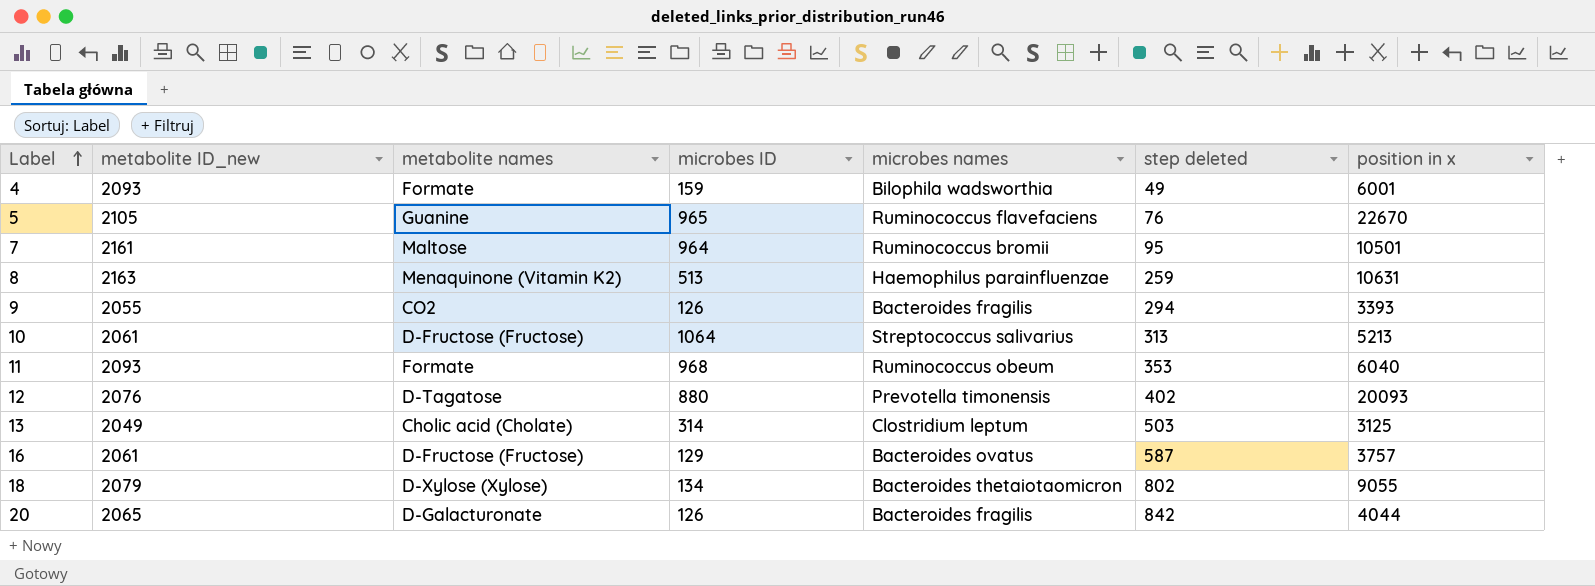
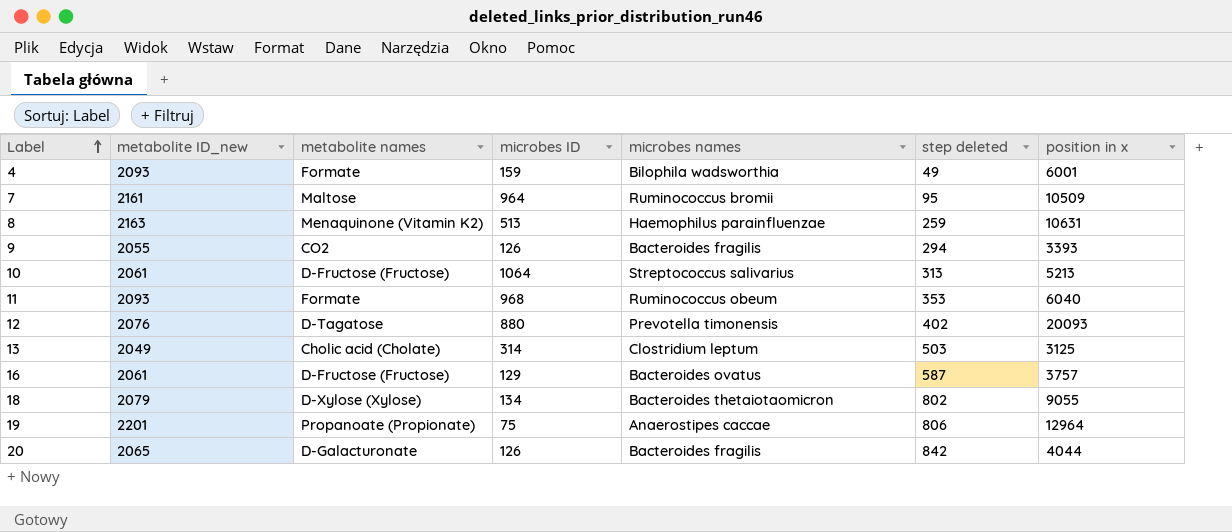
row 5: 2105 | Guanine | 965 | Ruminococcus flavefaciens | 76 | 22670 -> none
7 | position in x: 10501 -> 10509
row 19: none -> 2201 | Propanoate (Propionate) | 75 | Anaerostipes caccae | 806 | 12964

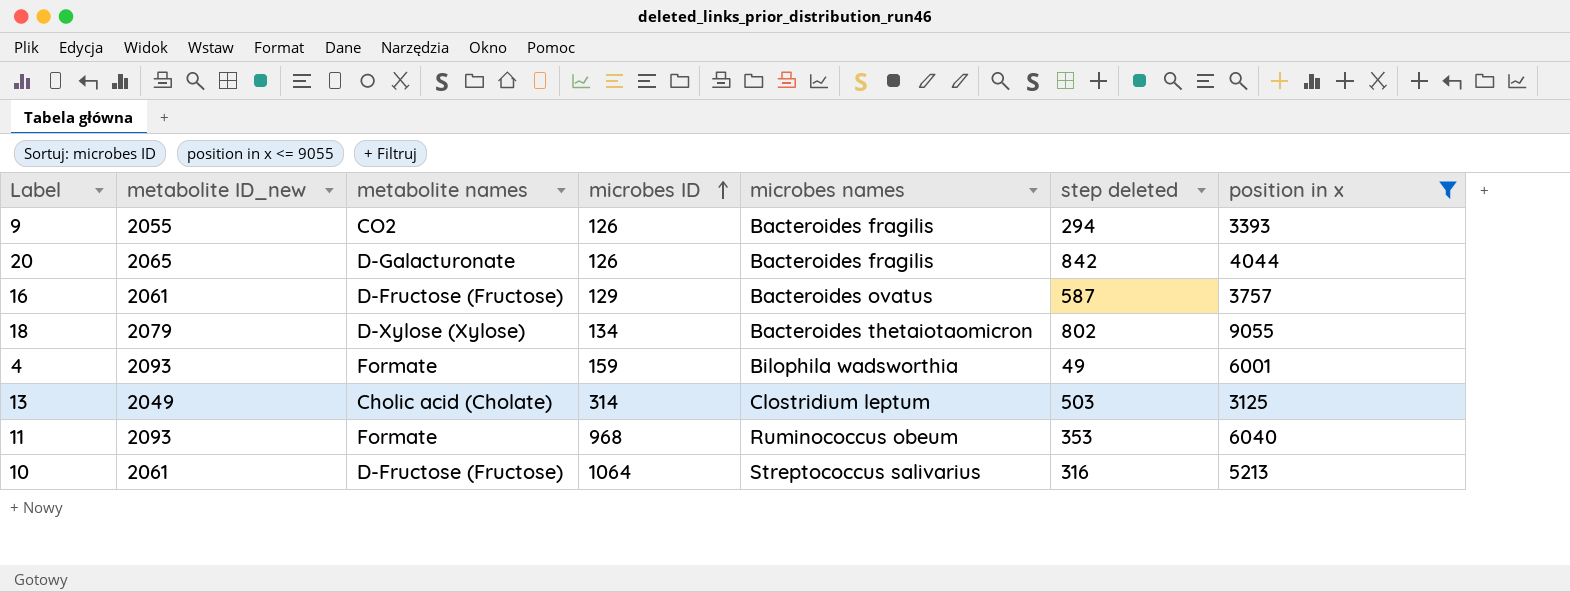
filter: none -> position in x <= 9055
row order: Label ascending -> microbes ID ascending
10 | step deleted: 313 -> 316

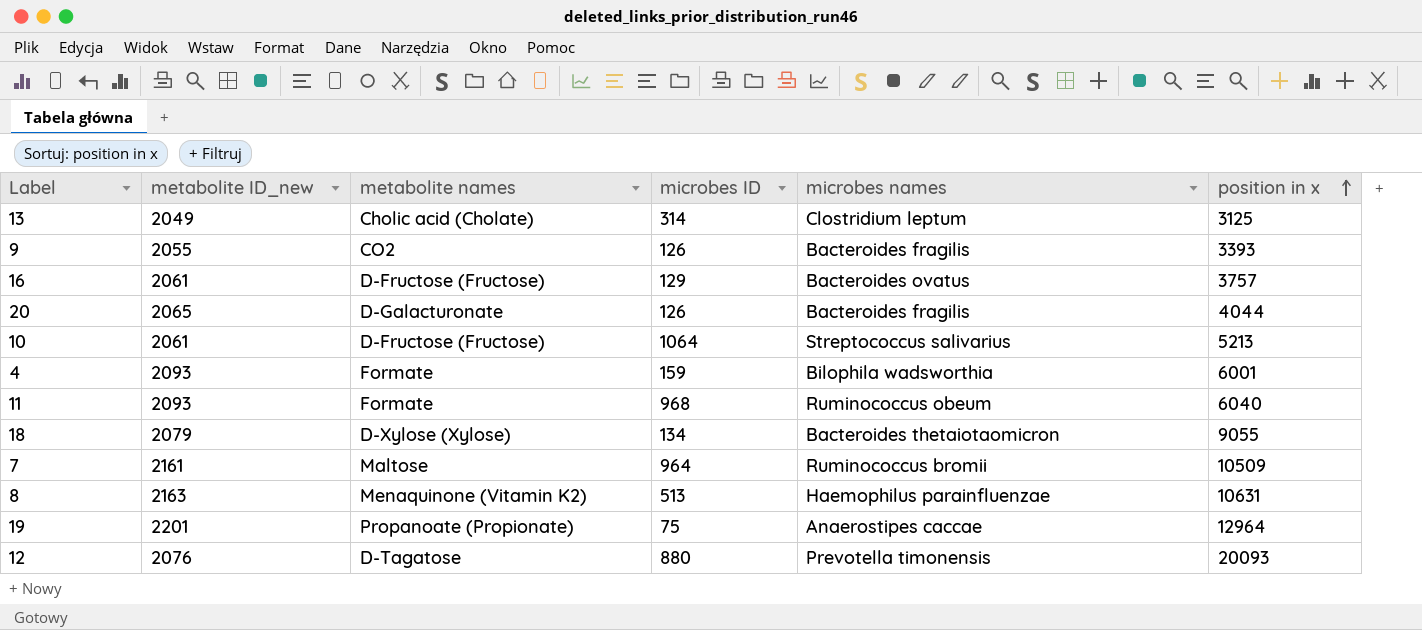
filter: position in x <= 9055 -> none
row order: microbes ID ascending -> position in x ascending
column step deleted | position: 6 -> none

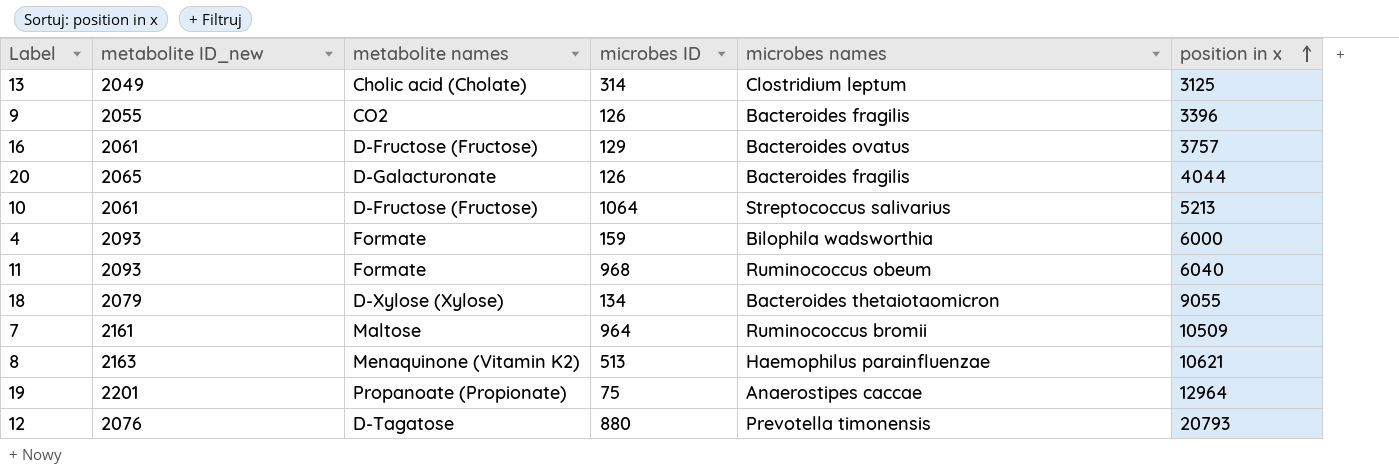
9 | position in x: 3393 -> 3396
4 | position in x: 6001 -> 6000
8 | position in x: 10631 -> 10621
12 | position in x: 20093 -> 20793

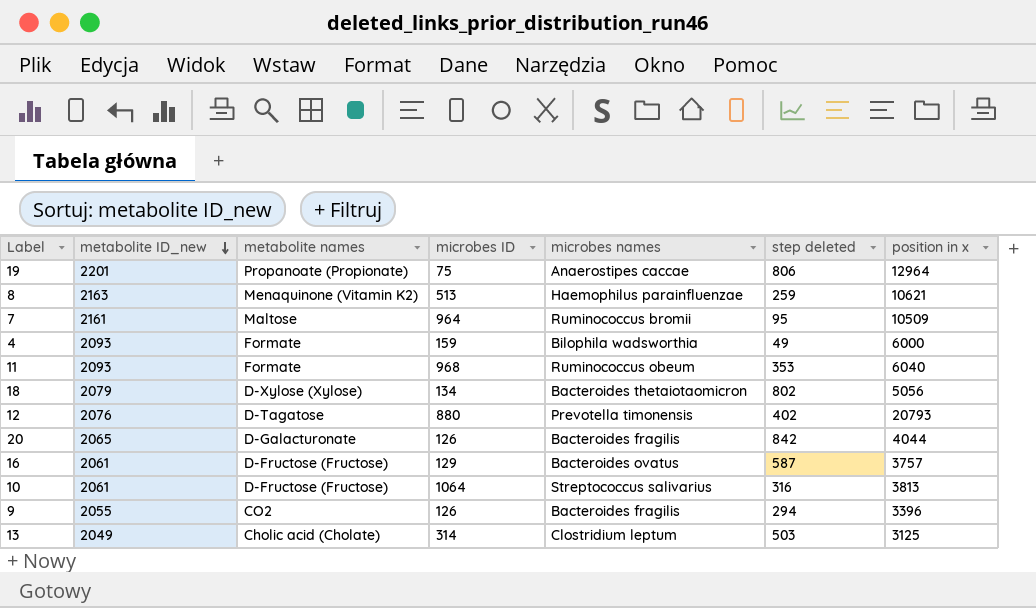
row order: position in x ascending -> metabolite ID_new descending
column step deleted | position: none -> 6
18 | position in x: 9055 -> 5056
10 | position in x: 5213 -> 3813

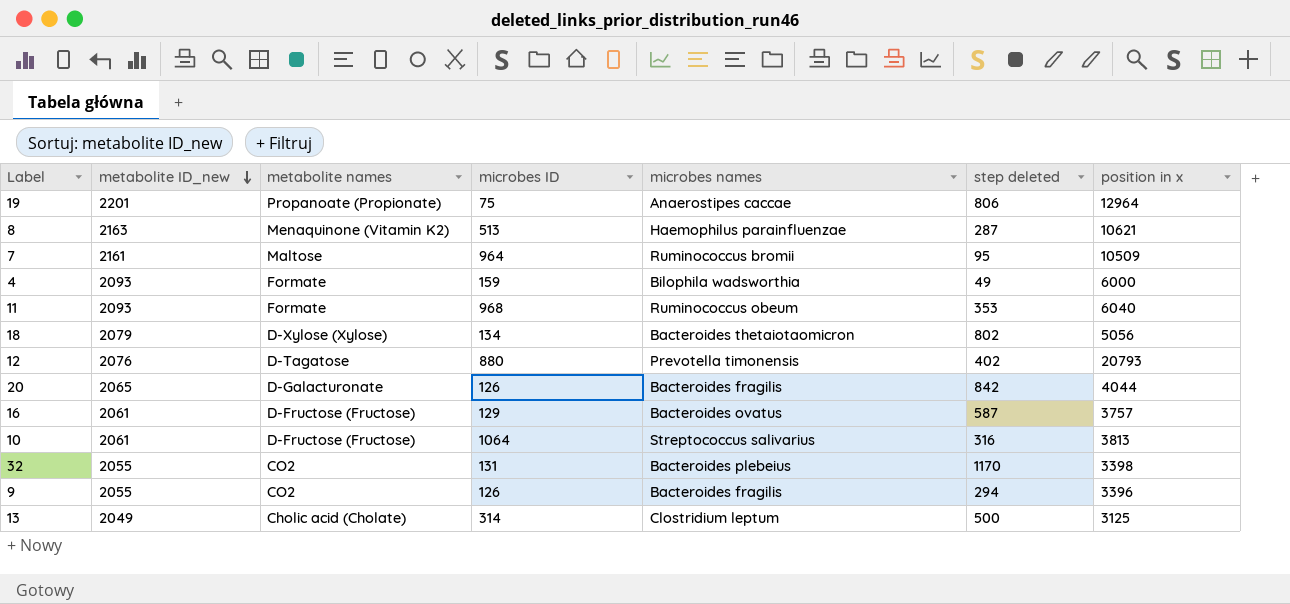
8 | step deleted: 259 -> 287
row 32: none -> 2055 | CO2 | 131 | Bacteroides plebeius | 1170 | 3398
13 | step deleted: 503 -> 500

